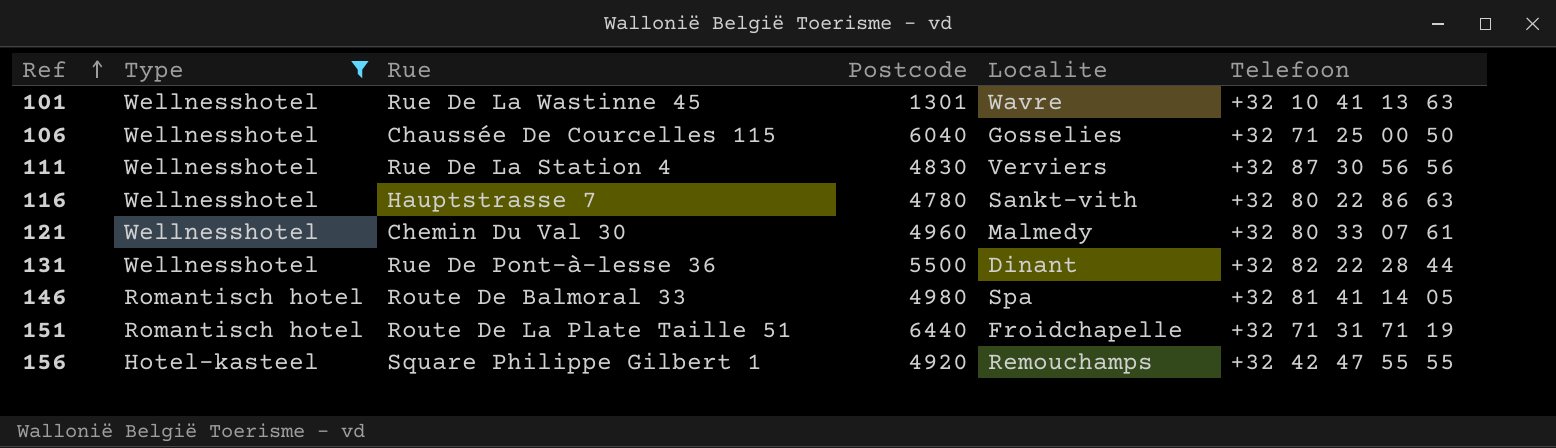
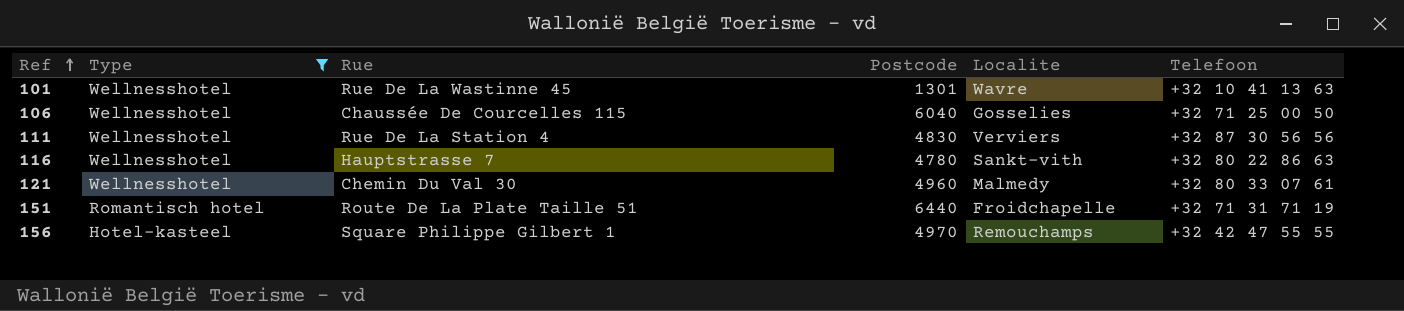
row 131: Wellnesshotel | Rue De Pont-à-lesse 36 | 5500 | Dinant | +32 82 22 28 44 -> none
row 146: Romantisch hotel | Route De Balmoral 33 | 4980 | Spa | +32 81 41 14 05 -> none
156 | Postcode: 4920 -> 4970

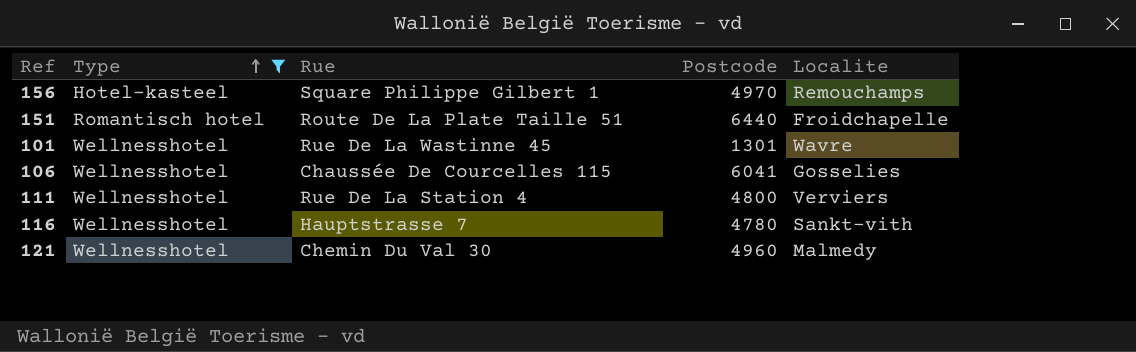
row order: Ref ascending -> Type ascending
column Telefoon | position: 6 -> none
106 | Postcode: 6040 -> 6041
111 | Postcode: 4830 -> 4800

